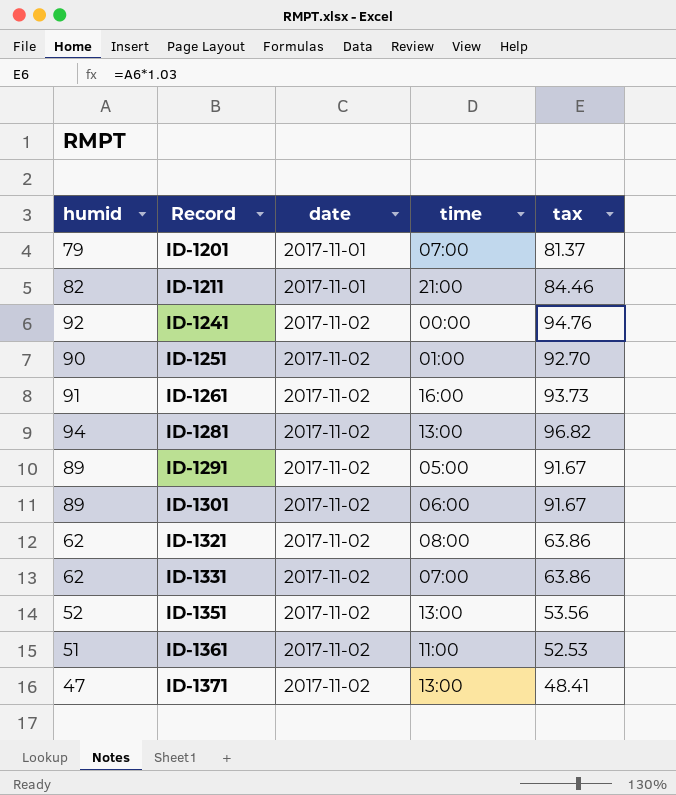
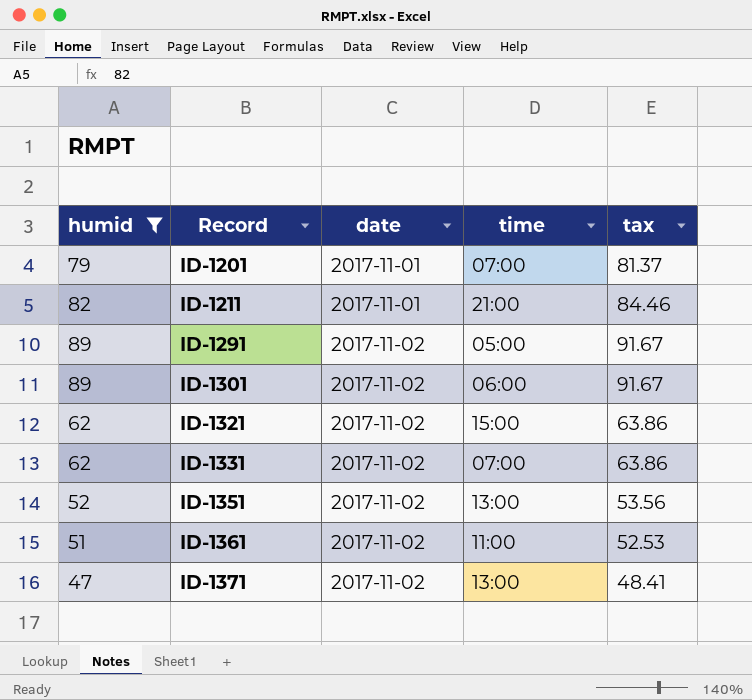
filter: none -> humid <= 89
ID-1321 | time: 08:00 -> 15:00

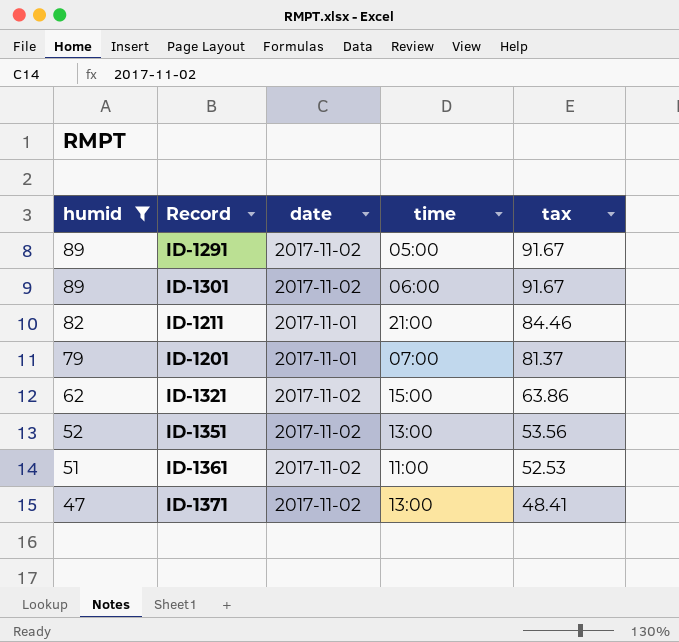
row order: Record ascending -> humid descending
row ID-1331: 62 | 2017-11-02 | 07:00 | 63.86 -> none

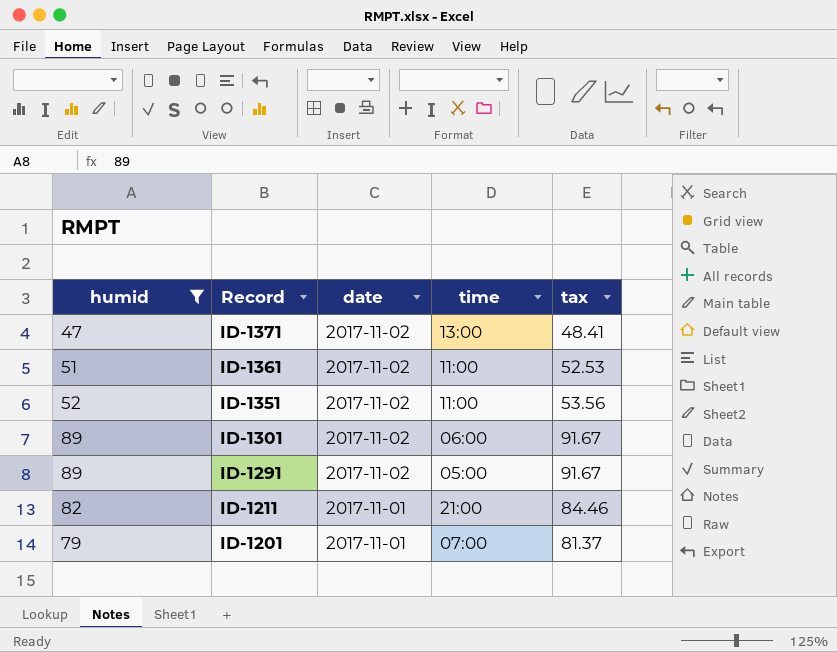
row order: humid descending -> Record descending
row ID-1321: 62 | 2017-11-02 | 15:00 | 63.86 -> none
ID-1351 | time: 13:00 -> 11:00

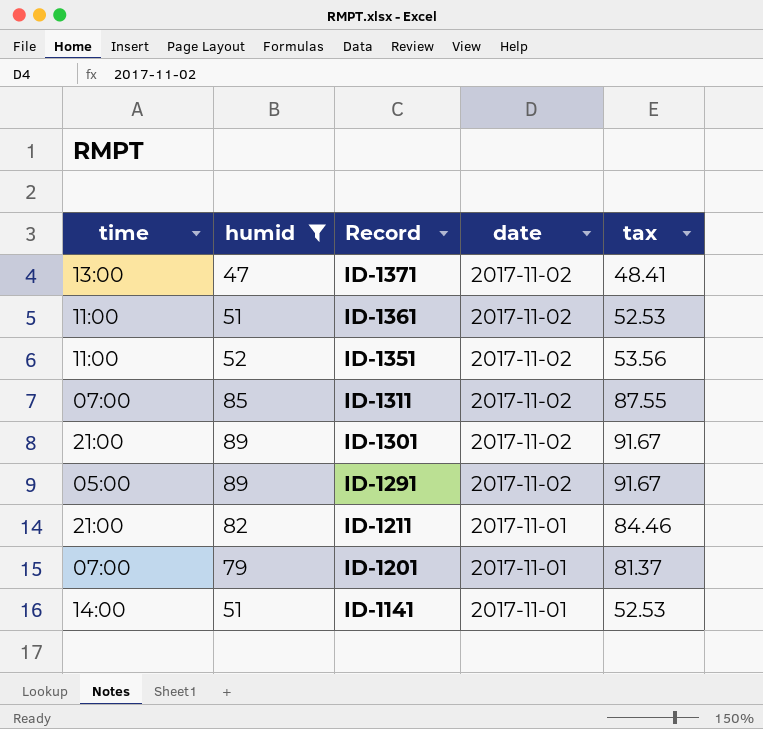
column time | position: 4 -> 1
row ID-1311: none -> 07:00 | 85 | 2017-11-02 | 87.55
ID-1301 | time: 06:00 -> 21:00
row ID-1141: none -> 14:00 | 51 | 2017-11-01 | 52.53

